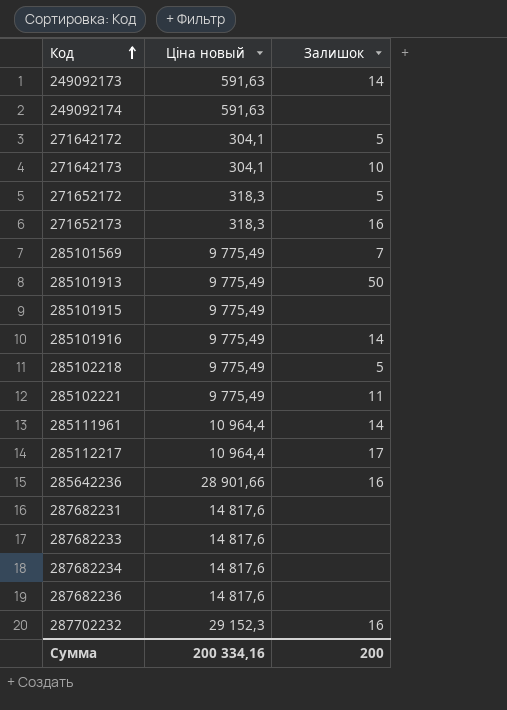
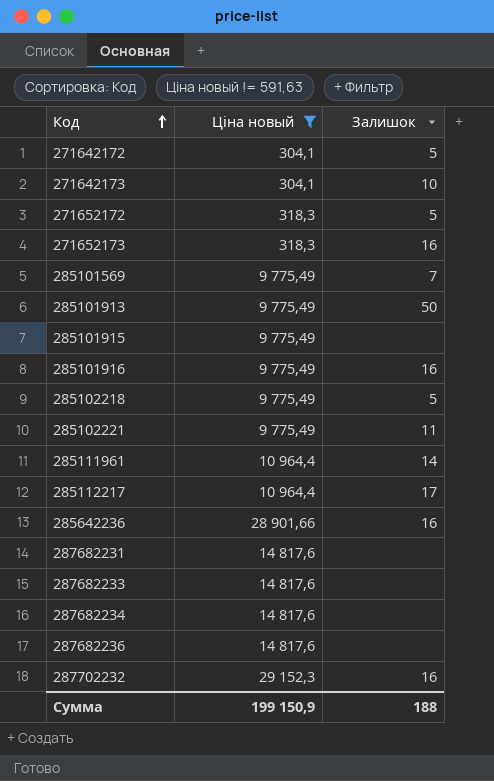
filter: none -> Ціна новый != 591,63
285101916 | Залишок: 14 -> 16
Сумма | Ціна новый: 200 334,16 -> 199 150,9
Сумма | Залишок: 200 -> 188

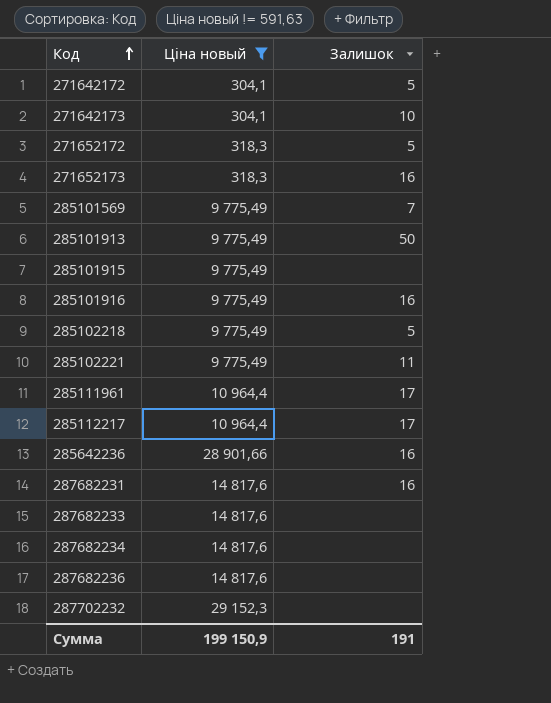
285111961 | Залишок: 14 -> 17
287682231 | Залишок: none -> 16
287702232 | Залишок: 16 -> none
Сумма | Залишок: 188 -> 191

